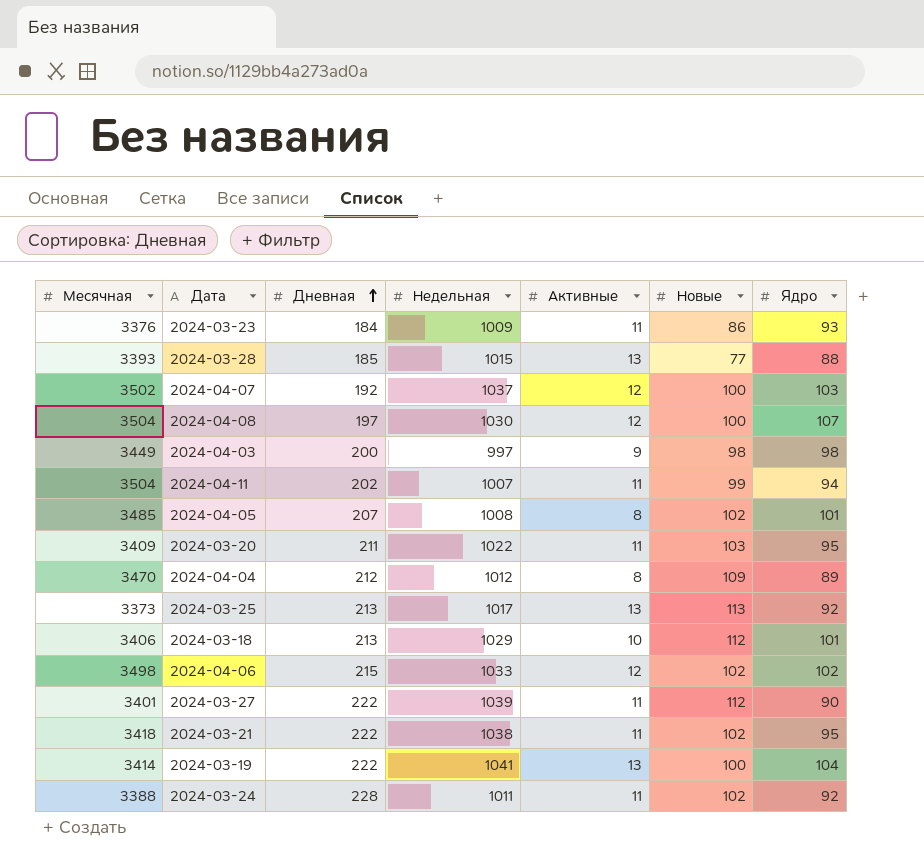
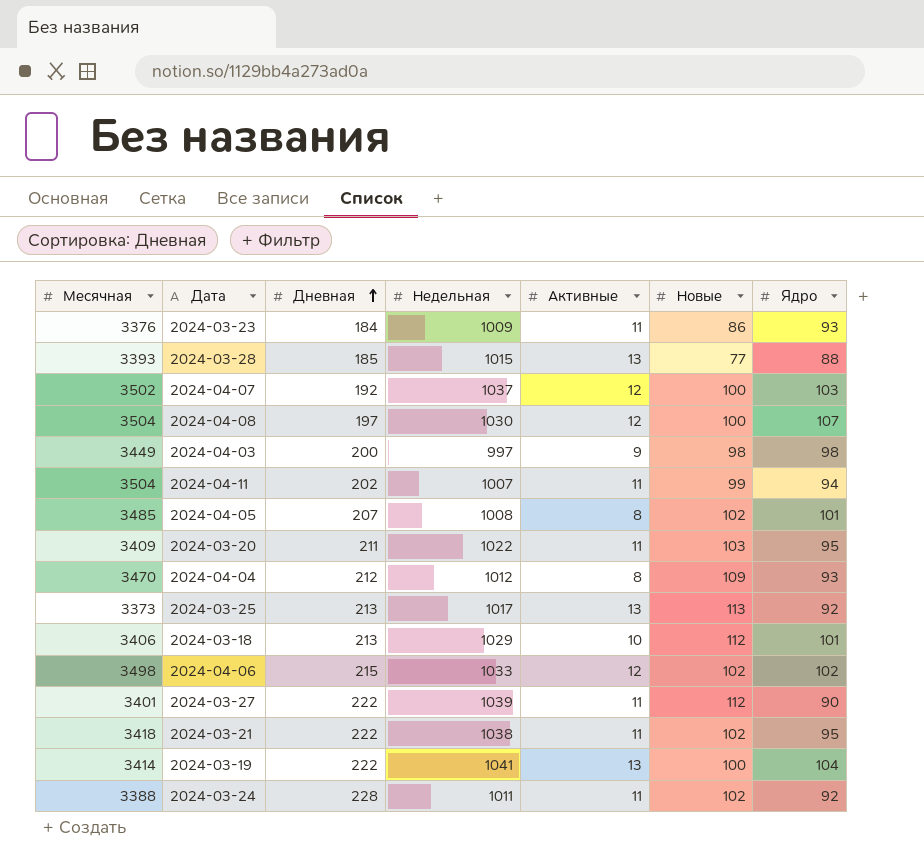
2024-04-04 | Ядро: 89 -> 93

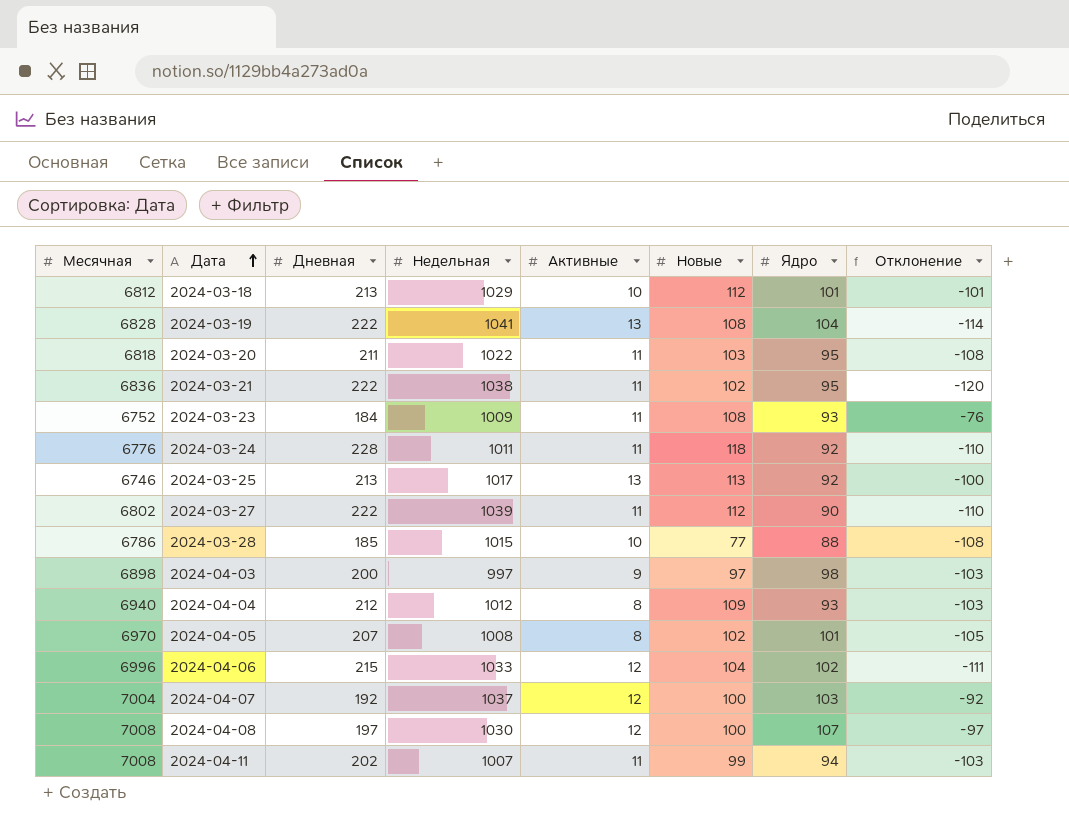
row order: Дневная ascending -> Дата ascending
column Отклонение | formula: none -> [Новые] - [Дневная]
2024-03-18 | Месячная: 3406 -> 6812
2024-03-19 | Месячная: 3414 -> 6828
2024-03-19 | Новые: 100 -> 108
2024-03-20 | Месячная: 3409 -> 6818
2024-03-21 | Месячная: 3418 -> 6836
2024-03-23 | Месячная: 3376 -> 6752
2024-03-23 | Новые: 86 -> 108
2024-03-24 | Месячная: 3388 -> 6776
2024-03-24 | Новые: 102 -> 118
2024-03-25 | Месячная: 3373 -> 6746
2024-03-27 | Месячная: 3401 -> 6802
2024-03-28 | Месячная: 3393 -> 6786
2024-03-28 | Активные: 13 -> 10
2024-04-03 | Месячная: 3449 -> 6898
2024-04-03 | Новые: 98 -> 97
2024-04-04 | Месячная: 3470 -> 6940
2024-04-05 | Месячная: 3485 -> 6970
2024-04-06 | Месячная: 3498 -> 6996
2024-04-06 | Новые: 102 -> 104
2024-04-07 | Месячная: 3502 -> 7004
2024-04-08 | Месячная: 3504 -> 7008
2024-04-11 | Месячная: 3504 -> 7008

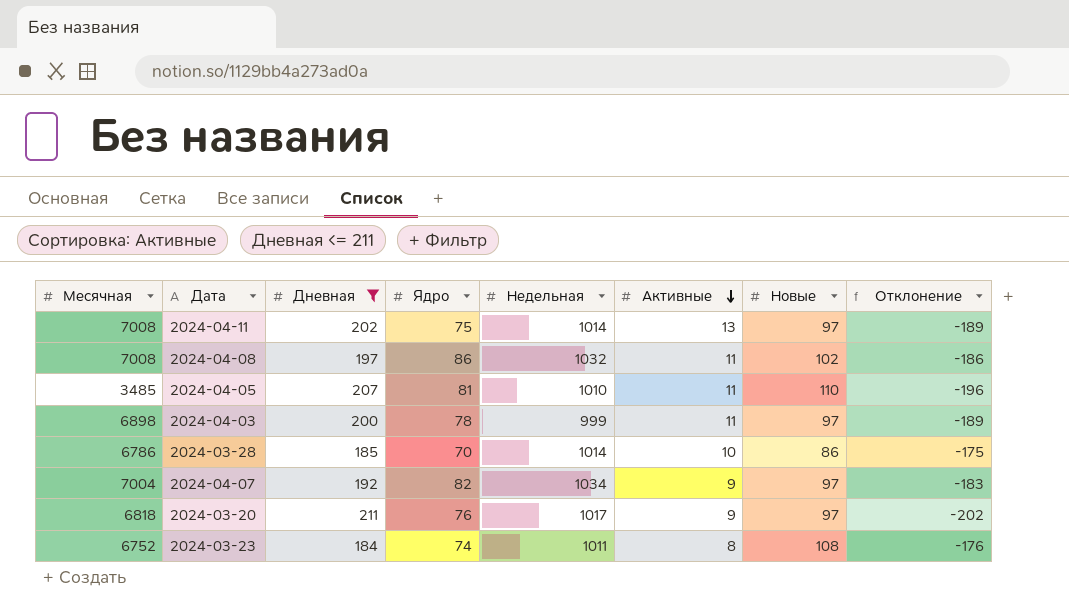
filter: none -> Дневная <= 211
row order: Дата ascending -> Активные descending
column Ядро | position: 7 -> 4
column Отклонение | formula: [Новые] - [Дневная] -> [Активные] - [Дневная]
2024-04-11 | Ядро: 94 -> 75
2024-04-11 | Недельная: 1007 -> 1014
2024-04-11 | Активные: 11 -> 13
2024-04-11 | Новые: 99 -> 97
2024-04-08 | Ядро: 107 -> 86
2024-04-08 | Недельная: 1030 -> 1032
2024-04-08 | Активные: 12 -> 11
2024-04-08 | Новые: 100 -> 102
2024-04-05 | Месячная: 6970 -> 3485
2024-04-05 | Ядро: 101 -> 81
2024-04-05 | Недельная: 1008 -> 1010
2024-04-05 | Активные: 8 -> 11
2024-04-05 | Новые: 102 -> 110
2024-04-03 | Ядро: 98 -> 78
2024-04-03 | Недельная: 997 -> 999
2024-04-03 | Активные: 9 -> 11
2024-03-28 | Ядро: 88 -> 70
2024-03-28 | Недельная: 1015 -> 1014
2024-03-28 | Новые: 77 -> 86
2024-04-07 | Ядро: 103 -> 82
2024-04-07 | Недельная: 1037 -> 1034
2024-04-07 | Активные: 12 -> 9
2024-04-07 | Новые: 100 -> 97
2024-03-20 | Ядро: 95 -> 76
2024-03-20 | Недельная: 1022 -> 1017
2024-03-20 | Активные: 11 -> 9
2024-03-20 | Новые: 103 -> 97
2024-03-23 | Ядро: 93 -> 74
2024-03-23 | Недельная: 1009 -> 1011
2024-03-23 | Активные: 11 -> 8

